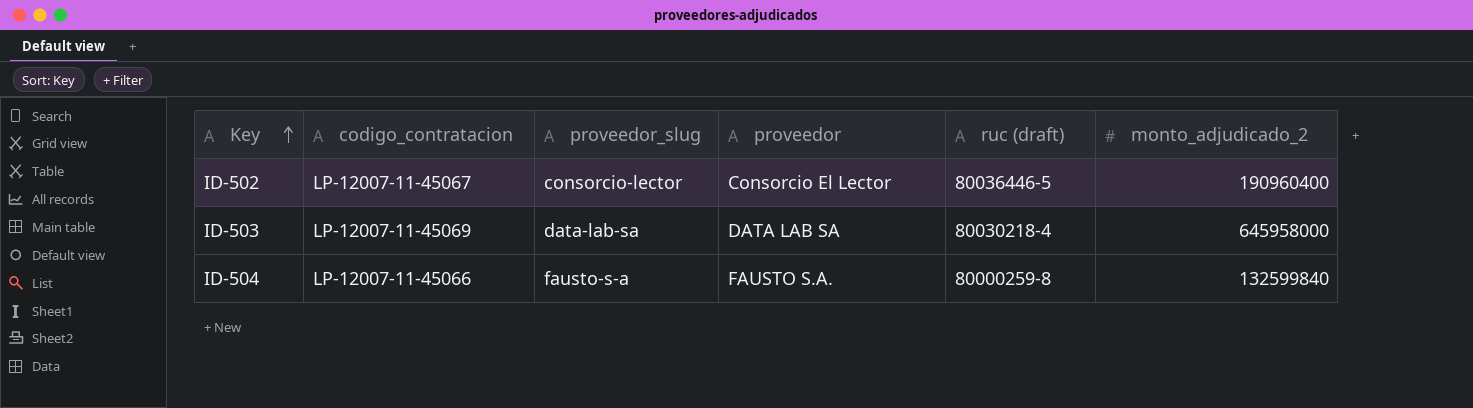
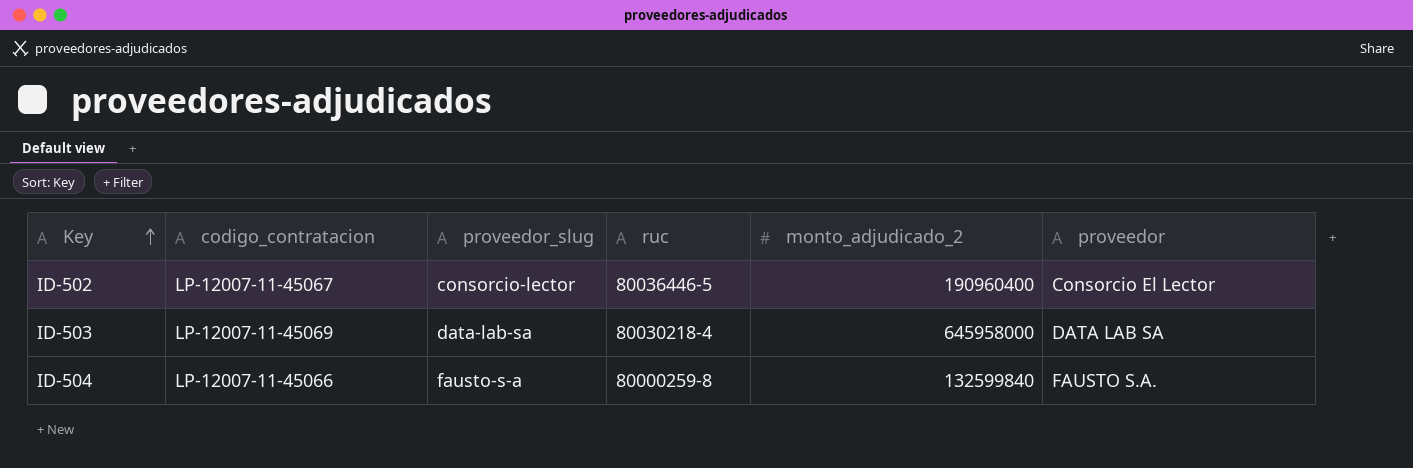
column name: ruc (draft) -> ruc
column proveedor | position: 4 -> 6

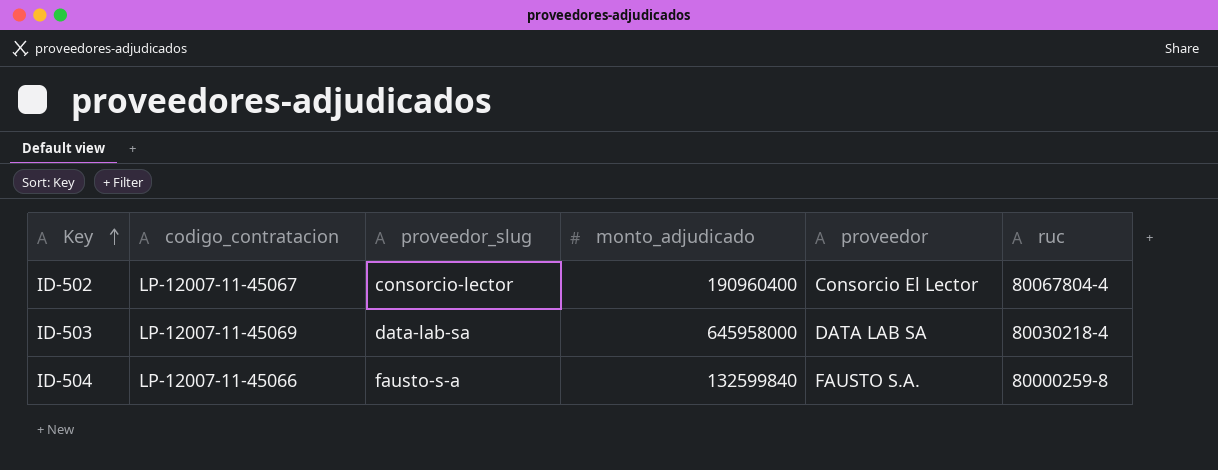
column name: monto_adjudicado_2 -> monto_adjudicado
column ruc | position: 4 -> 6
ID-502 | ruc: 80036446-5 -> 80067804-4

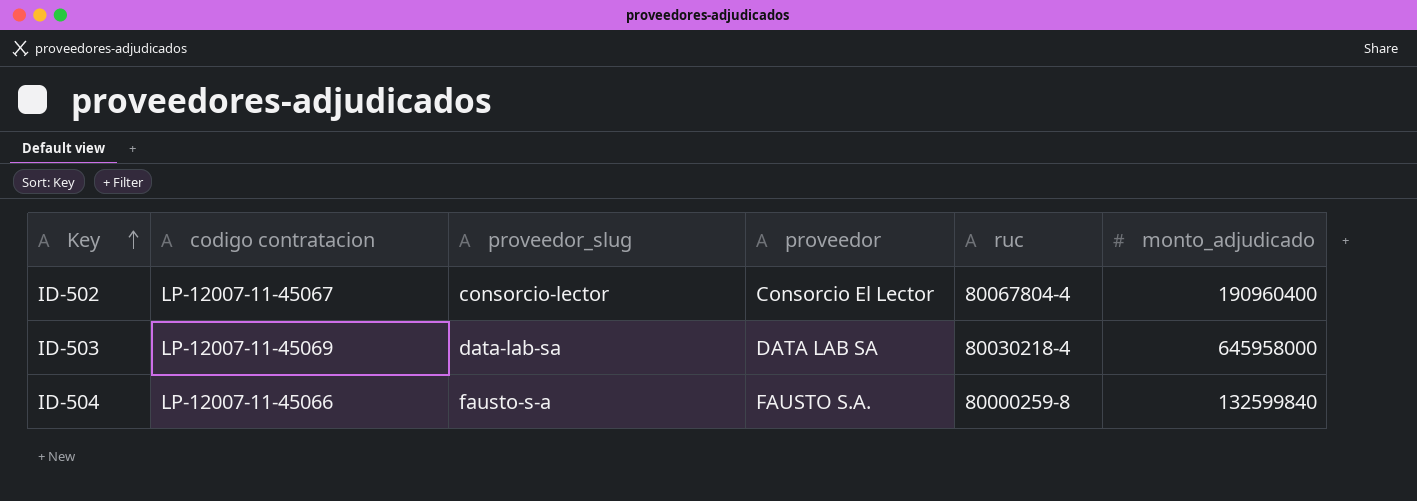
column name: codigo_contratacion -> codigo contratacion
column monto_adjudicado | position: 4 -> 6

